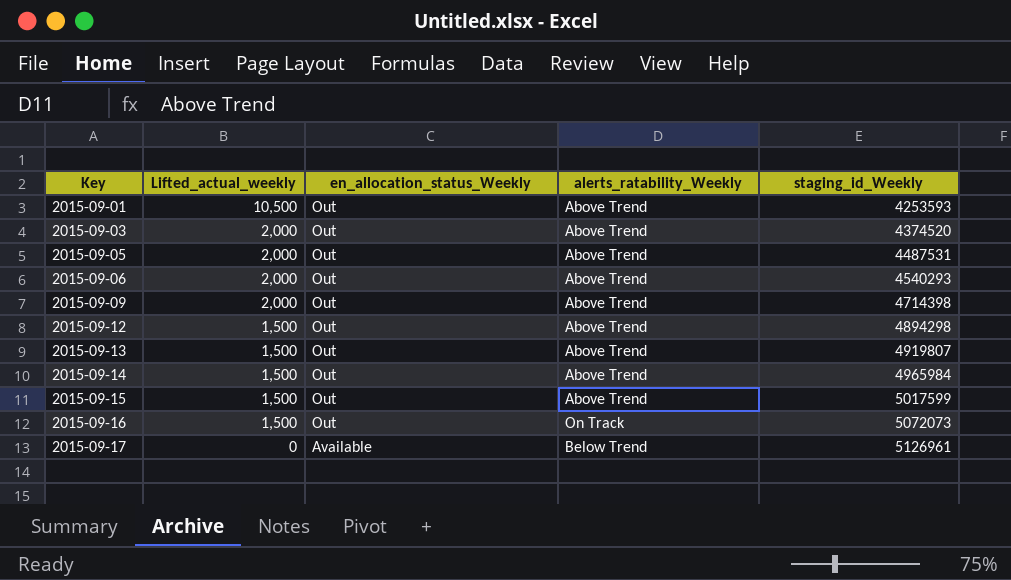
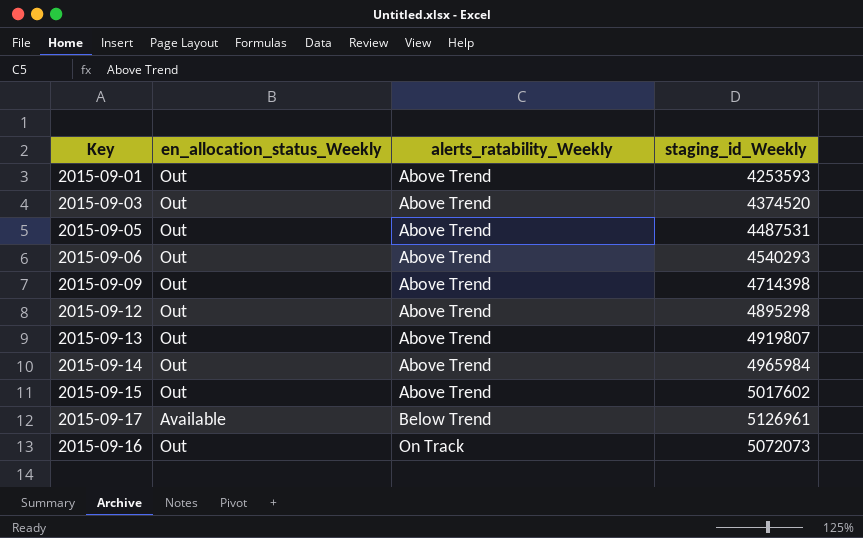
row order: Key ascending -> alerts_ratability_Weekly ascending
column Lifted_actual_weekly | position: 2 -> none
2015-09-12 | staging_id_Weekly: 4894298 -> 4895298
2015-09-15 | staging_id_Weekly: 5017599 -> 5017602

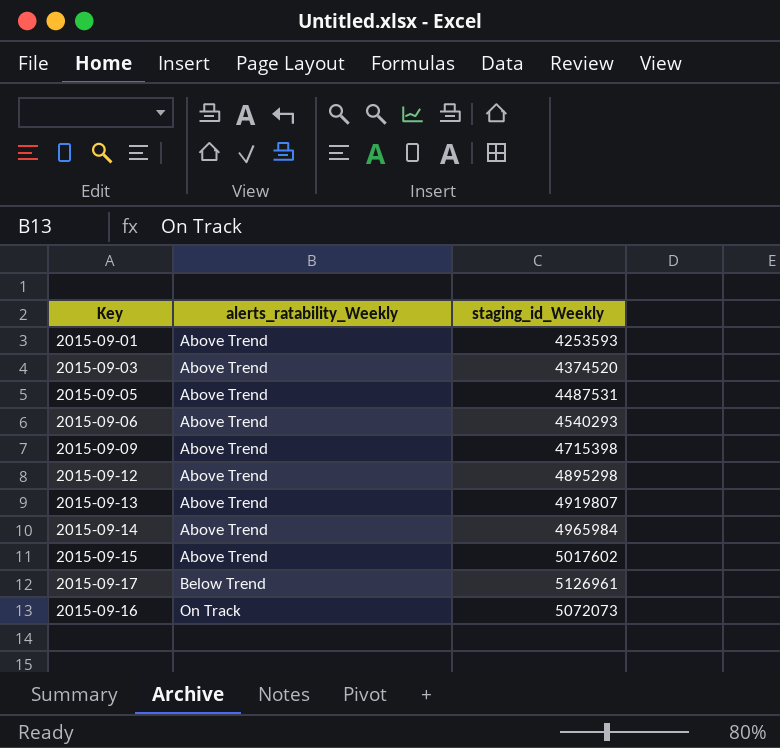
column en_allocation_status_Weekly | position: 2 -> none
2015-09-09 | staging_id_Weekly: 4714398 -> 4715398

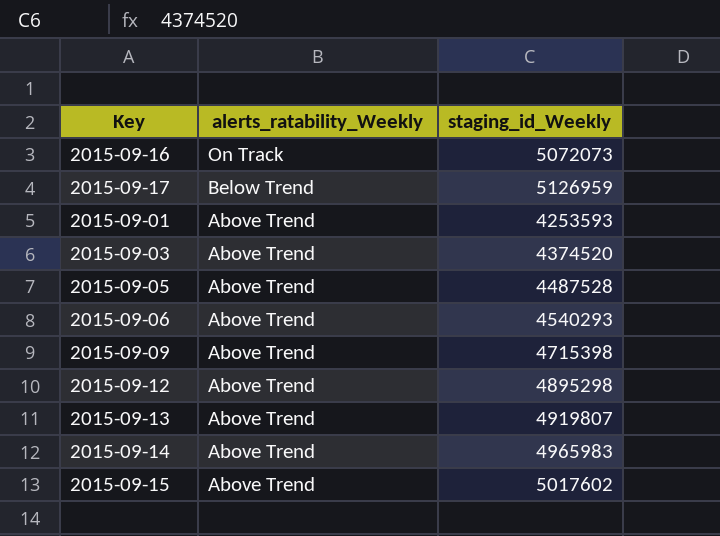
row order: alerts_ratability_Weekly ascending -> alerts_ratability_Weekly descending
2015-09-17 | staging_id_Weekly: 5126961 -> 5126959
2015-09-05 | staging_id_Weekly: 4487531 -> 4487528
2015-09-14 | staging_id_Weekly: 4965984 -> 4965983

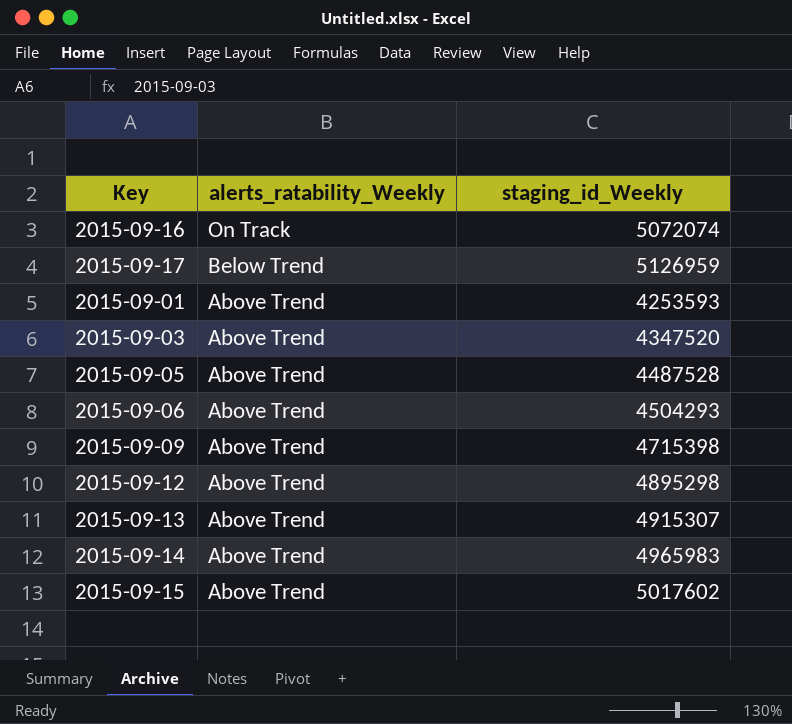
2015-09-16 | staging_id_Weekly: 5072073 -> 5072074
2015-09-03 | staging_id_Weekly: 4374520 -> 4347520
2015-09-06 | staging_id_Weekly: 4540293 -> 4504293
2015-09-13 | staging_id_Weekly: 4919807 -> 4915307

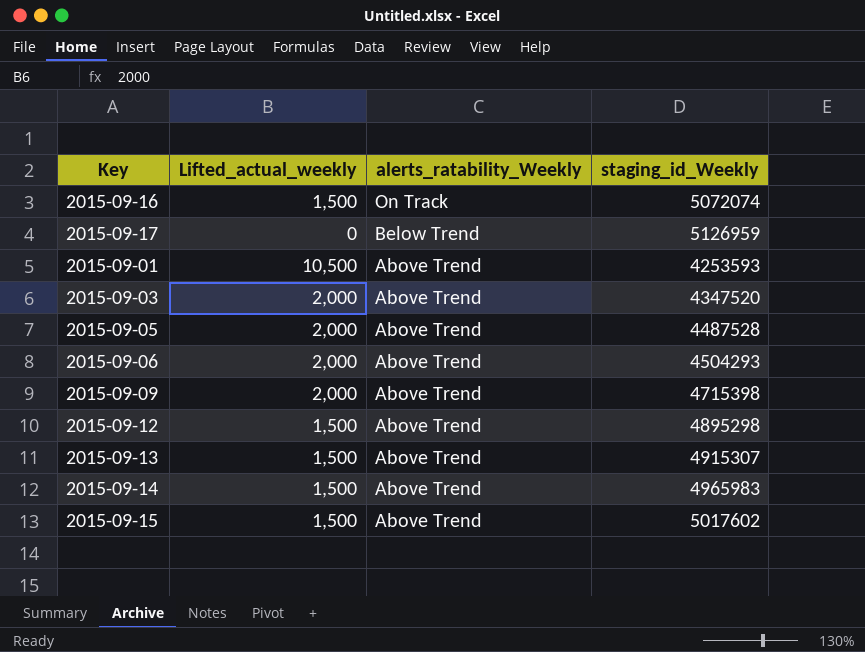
column Lifted_actual_weekly | position: none -> 2

